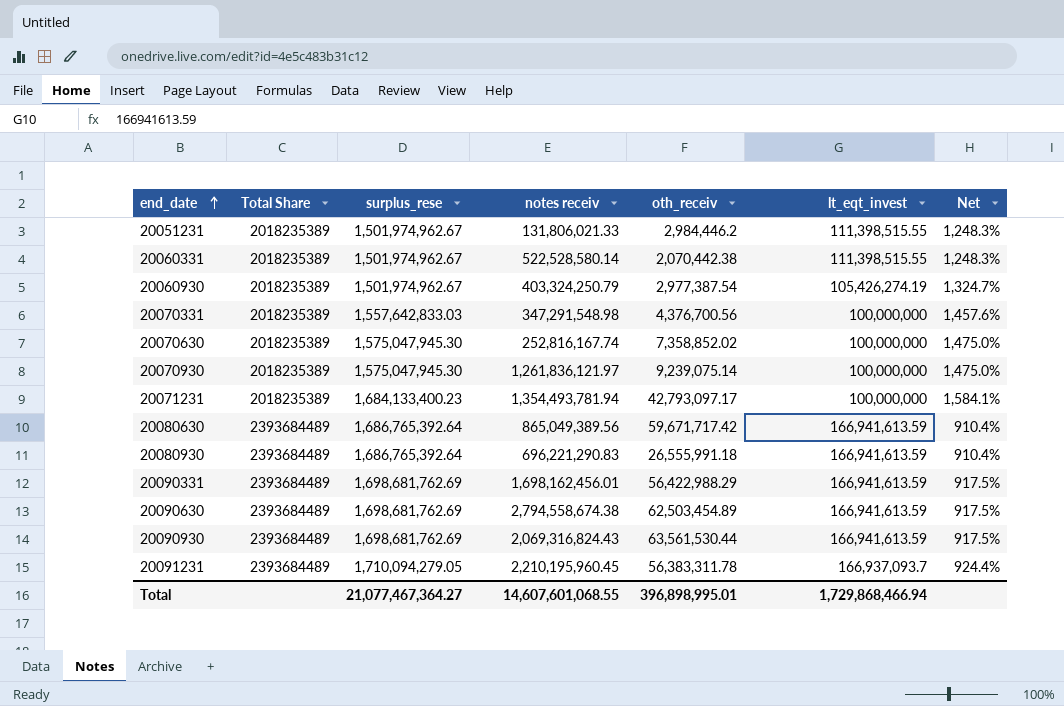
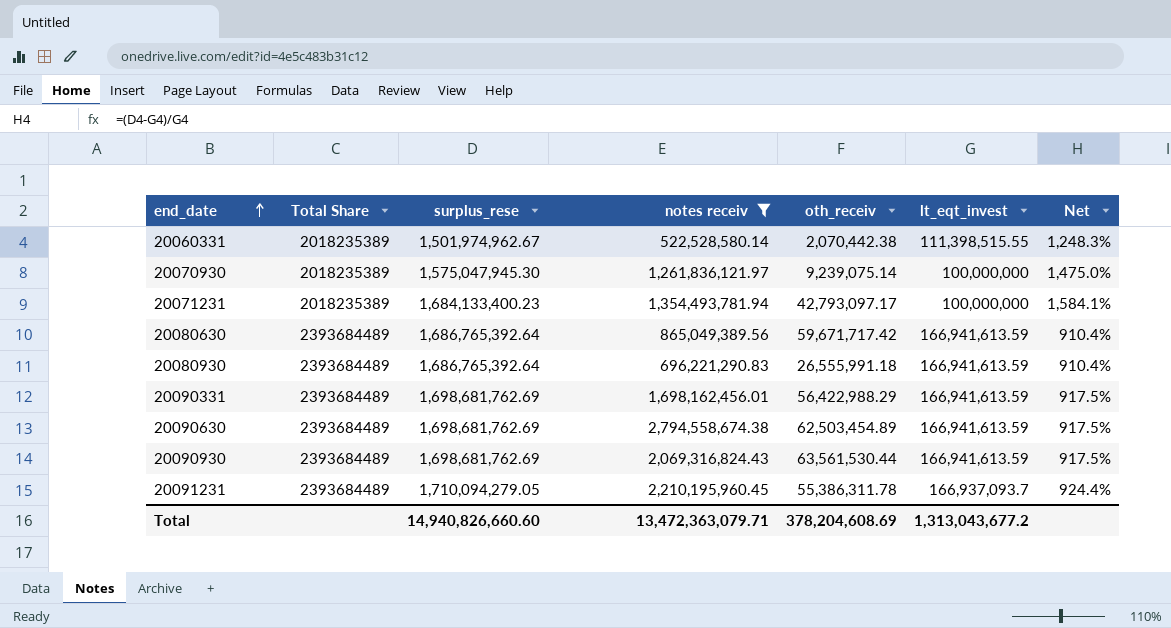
filter: none -> notes receiv >= 522,528,580.14
20091231 | oth_receiv: 56,383,311.78 -> 55,386,311.78
Total | surplus_rese: 21,077,467,364.27 -> 14,940,826,660.60
Total | notes receiv: 14,607,601,068.55 -> 13,472,363,079.71
Total | oth_receiv: 396,898,995.01 -> 378,204,608.69
Total | lt_eqt_invest: 1,729,868,466.94 -> 1,313,043,677.2

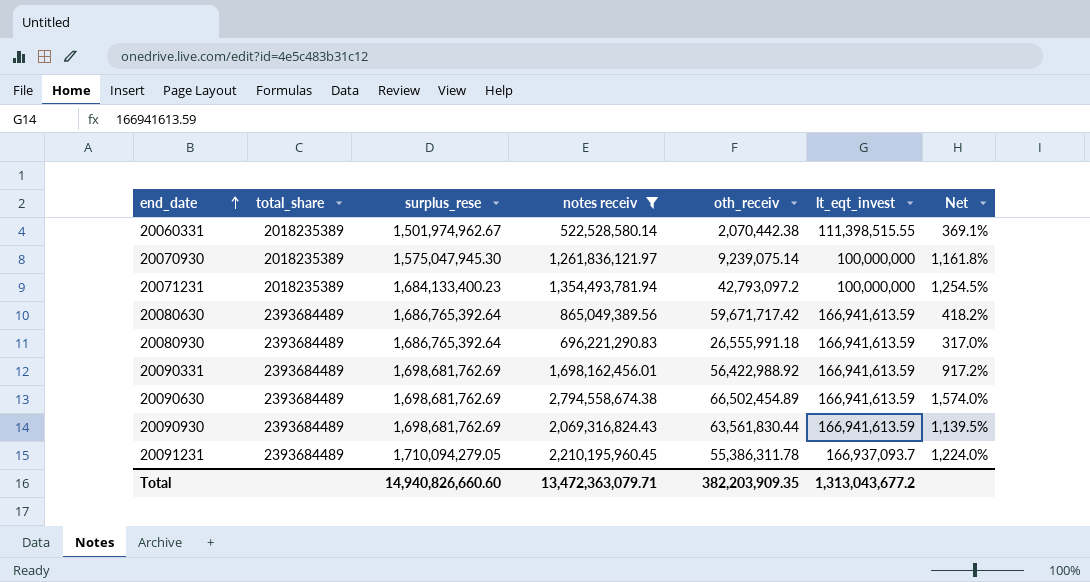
column name: Total Share -> total_share
column Net | formula: ([surplus_rese] - [lt_eqt_invest]) / [lt_eqt_invest] -> ([notes receiv] - [lt_eqt_invest]) / [lt_eqt_invest]
20071231 | oth_receiv: 42,793,097.17 -> 42,793,097.2
20090331 | oth_receiv: 56,422,988.29 -> 56,422,988.92
20090630 | oth_receiv: 62,503,454.89 -> 66,502,454.89
20090930 | oth_receiv: 63,561,530.44 -> 63,561,830.44
Total | oth_receiv: 378,204,608.69 -> 382,203,909.35

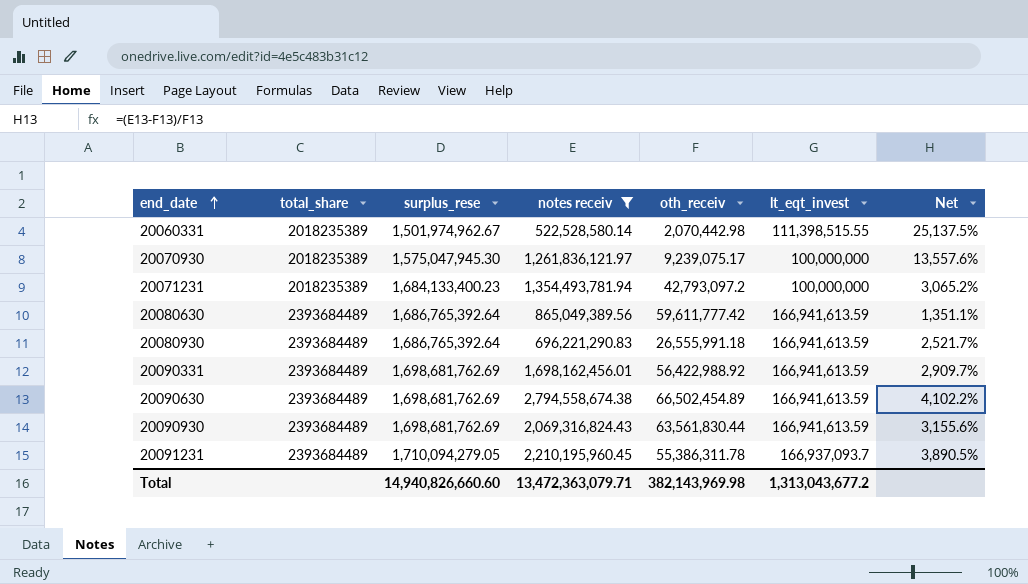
column Net | formula: ([notes receiv] - [lt_eqt_invest]) / [lt_eqt_invest] -> ([notes receiv] - [oth_receiv]) / [oth_receiv]
20060331 | oth_receiv: 2,070,442.38 -> 2,070,442.98
20070930 | oth_receiv: 9,239,075.14 -> 9,239,075.17
20080630 | oth_receiv: 59,671,717.42 -> 59,611,777.42
Total | oth_receiv: 382,203,909.35 -> 382,143,969.98

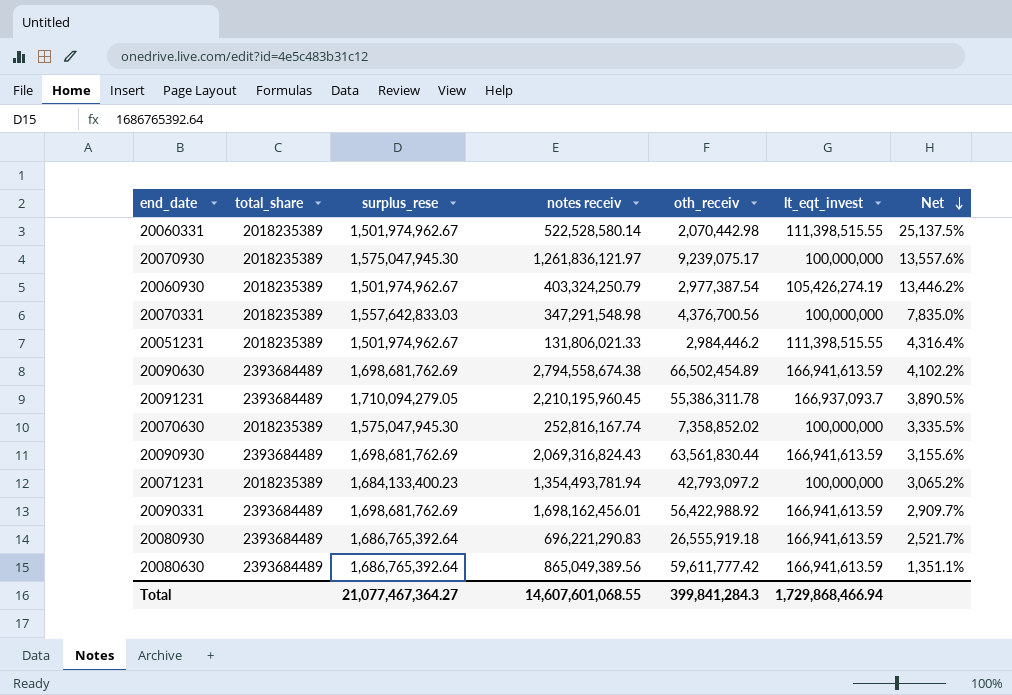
filter: notes receiv >= 522,528,580.14 -> none
row order: end_date ascending -> Net descending
20080930 | oth_receiv: 26,555,991.18 -> 26,555,919.18
Total | surplus_rese: 14,940,826,660.60 -> 21,077,467,364.27
Total | notes receiv: 13,472,363,079.71 -> 14,607,601,068.55
Total | oth_receiv: 382,143,969.98 -> 399,841,284.3
Total | lt_eqt_invest: 1,313,043,677.2 -> 1,729,868,466.94

